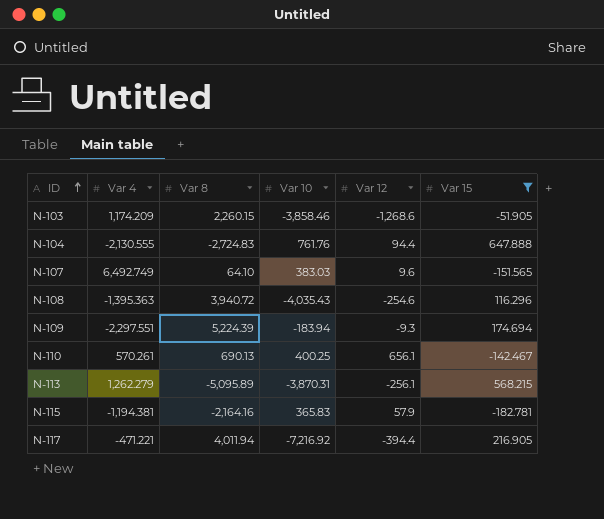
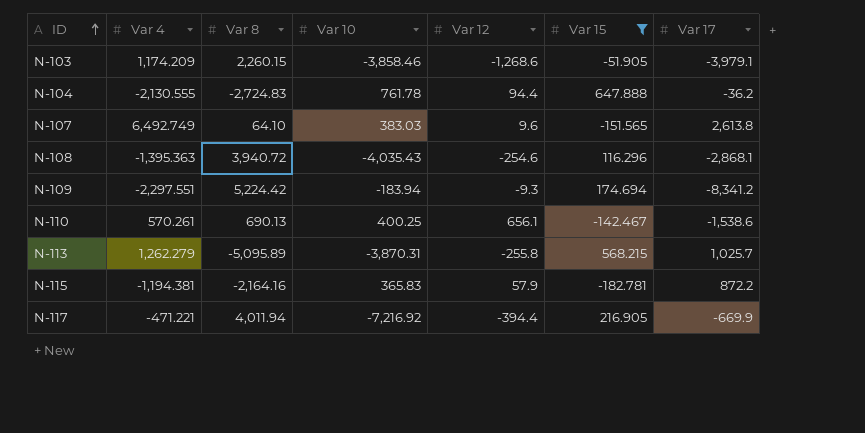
column Var 17 | position: none -> 7
N-104 | Var 10: 761.76 -> 761.78
N-109 | Var 8: 5,224.39 -> 5,224.42
N-113 | Var 12: -256.1 -> -255.8

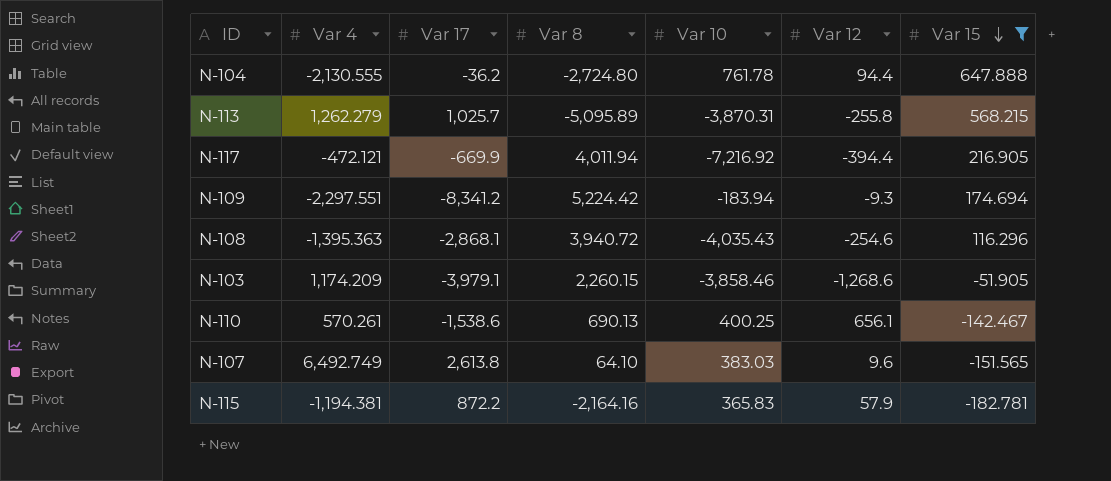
row order: ID ascending -> Var 15 descending
column Var 17 | position: 7 -> 3
N-104 | Var 8: -2,724.83 -> -2,724.80
N-117 | Var 4: -471.221 -> -472.121

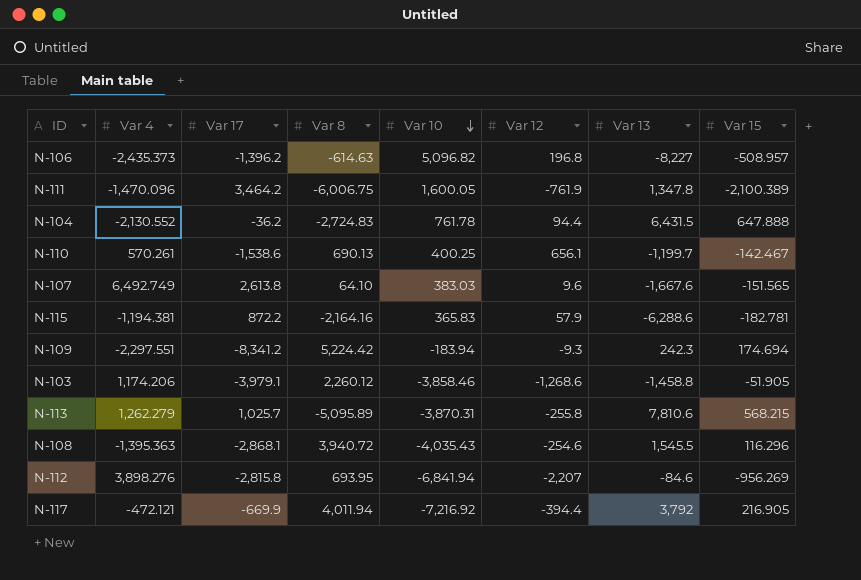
filter: Var 15 >= -182.781 -> none
row order: Var 15 descending -> Var 10 descending
column Var 13 | position: none -> 7
N-104 | Var 4: -2,130.555 -> -2,130.552
N-104 | Var 8: -2,724.80 -> -2,724.83
N-103 | Var 4: 1,174.209 -> 1,174.206
N-103 | Var 8: 2,260.15 -> 2,260.12

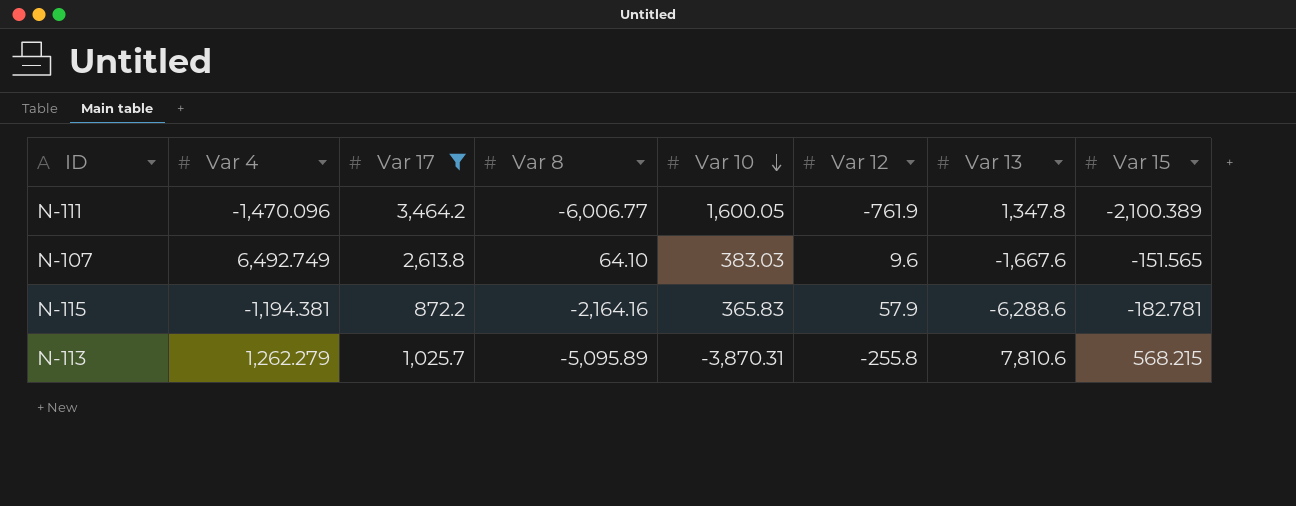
filter: none -> Var 17 >= 872.2
N-111 | Var 8: -6,006.75 -> -6,006.77

